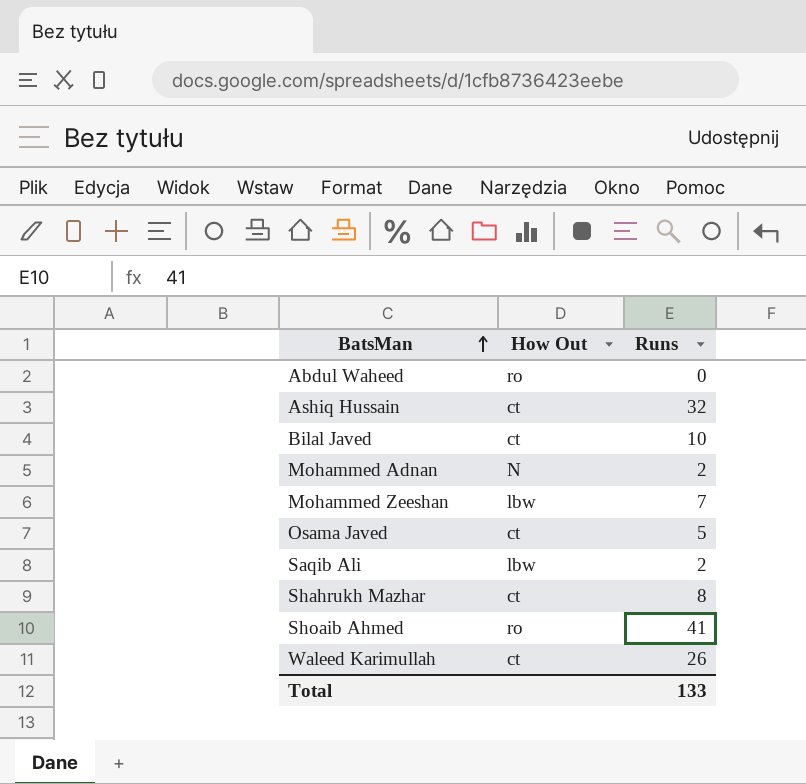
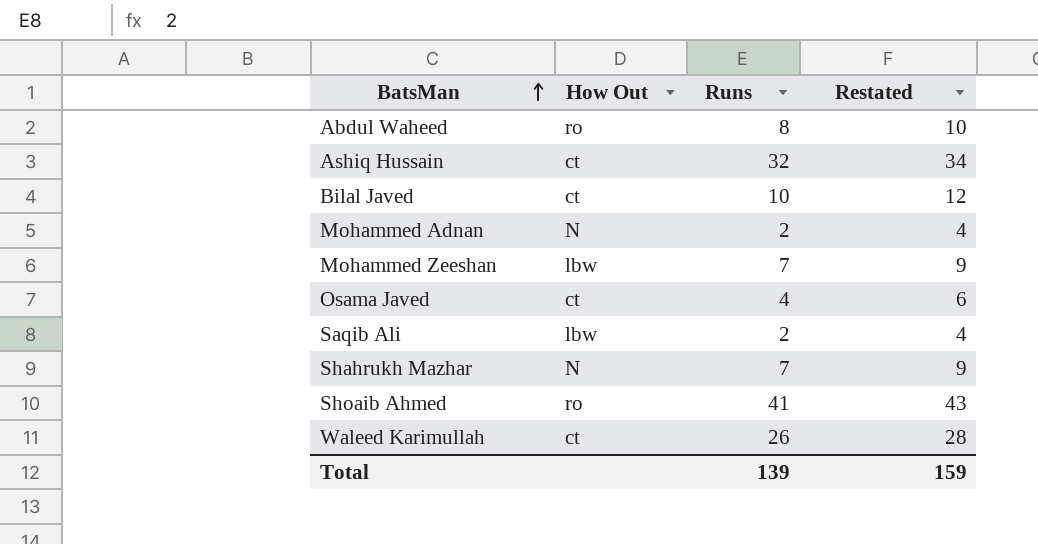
column Restated | formula: none -> [Runs] + 2
Abdul Waheed | Runs: 0 -> 8
Osama Javed | Runs: 5 -> 4
Shahrukh Mazhar | How Out: ct -> N
Shahrukh Mazhar | Runs: 8 -> 7
Total | Runs: 133 -> 139

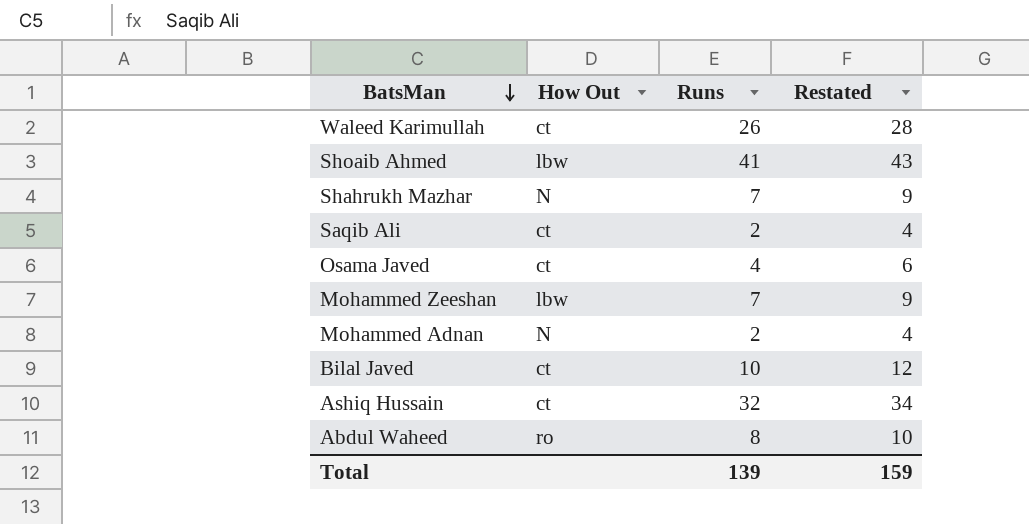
row order: BatsMan ascending -> BatsMan descending
Shoaib Ahmed | How Out: ro -> lbw
Saqib Ali | How Out: lbw -> ct

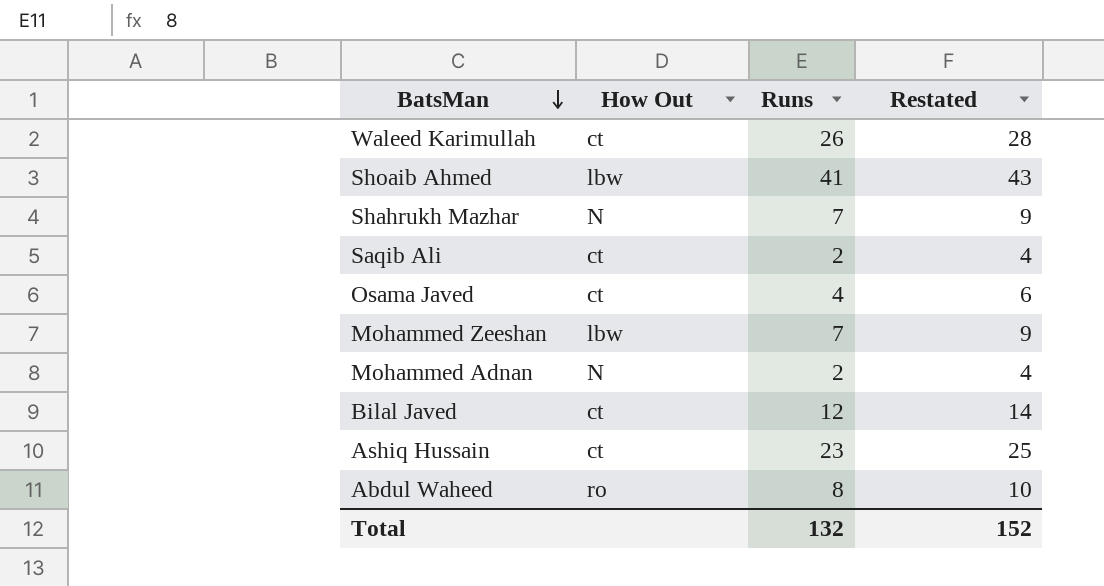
Bilal Javed | Runs: 10 -> 12
Bilal Javed | Restated: 12 -> 14
Ashiq Hussain | Runs: 32 -> 23
Ashiq Hussain | Restated: 34 -> 25
Total | Runs: 139 -> 132
Total | Restated: 159 -> 152

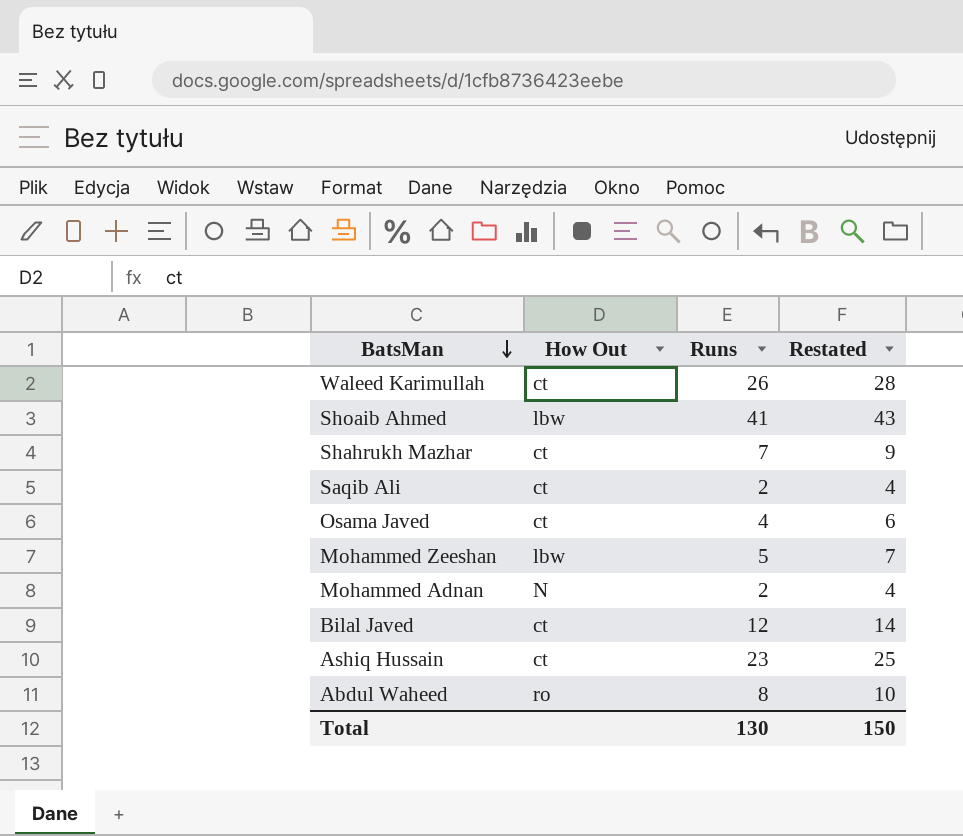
Shahrukh Mazhar | How Out: N -> ct
Mohammed Zeeshan | Runs: 7 -> 5
Mohammed Zeeshan | Restated: 9 -> 7
Total | Runs: 132 -> 130
Total | Restated: 152 -> 150

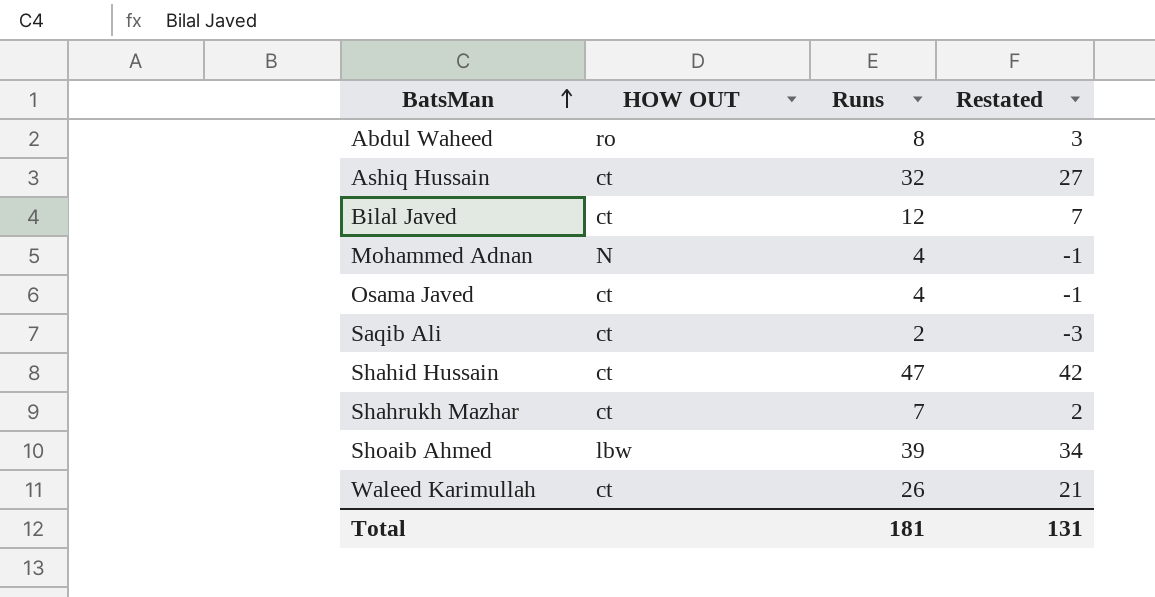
row order: BatsMan descending -> BatsMan ascending
column name: How Out -> HOW OUT
column Restated | formula: [Runs] + 2 -> [Runs] - 5
row Mohammed Zeeshan: lbw | 5 | 7 -> none
Ashiq Hussain | Runs: 23 -> 32
Mohammed Adnan | Runs: 2 -> 4
row Shahid Hussain: none -> ct | 47 | 42
Shoaib Ahmed | Runs: 41 -> 39
Total | Runs: 130 -> 181
Total | Restated: 150 -> 131

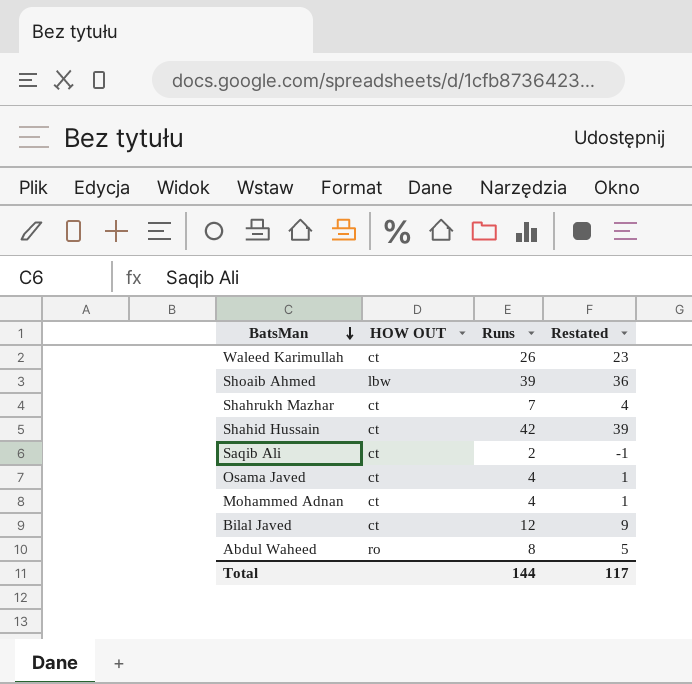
row order: BatsMan ascending -> BatsMan descending
column Restated | formula: [Runs] - 5 -> [Runs] - 3
row Ashiq Hussain: ct | 32 | 27 -> none
Shahid Hussain | Runs: 47 -> 42
Mohammed Adnan | HOW OUT: N -> ct
Total | Runs: 181 -> 144
Total | Restated: 131 -> 117

